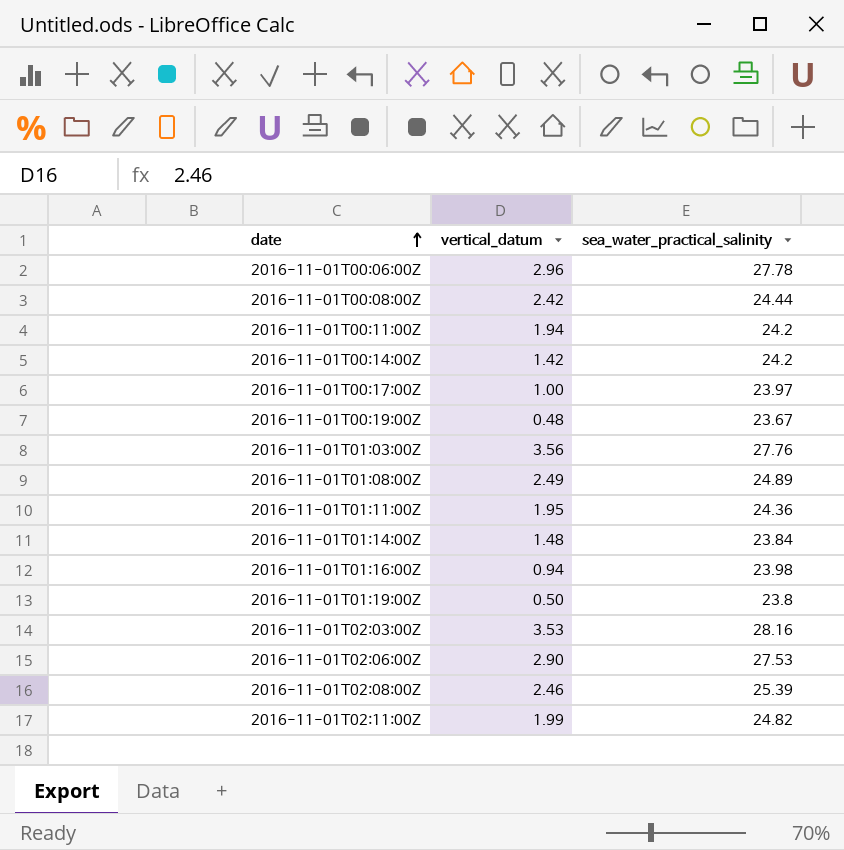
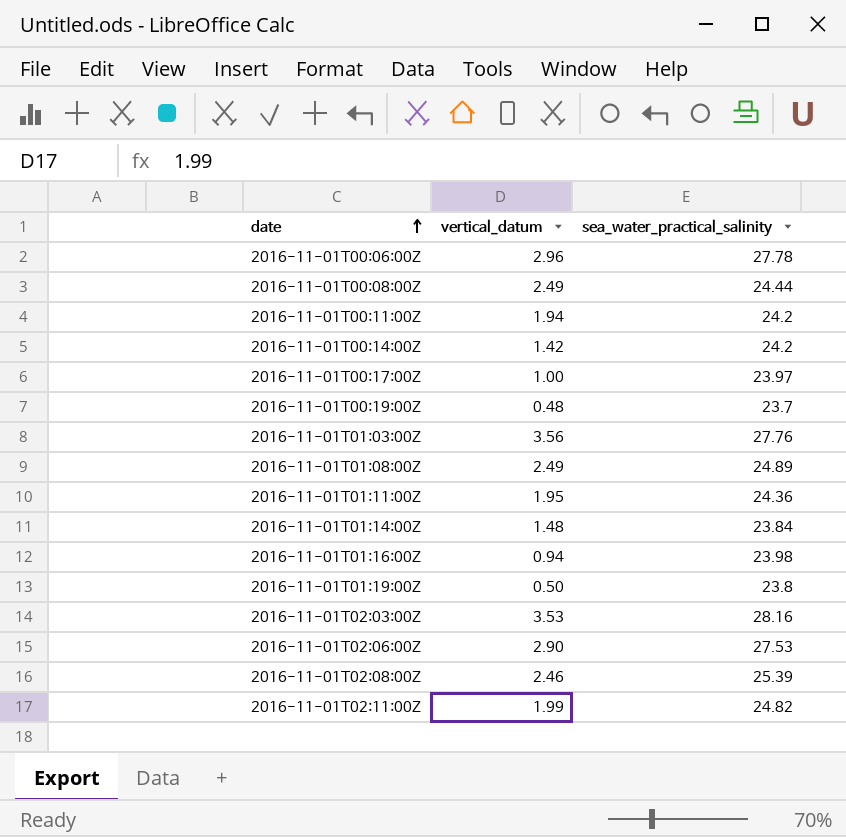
2016-11-01T00:08:00Z | vertical_datum: 2.42 -> 2.49
2016-11-01T00:19:00Z | sea_water_practical_salinity: 23.67 -> 23.7

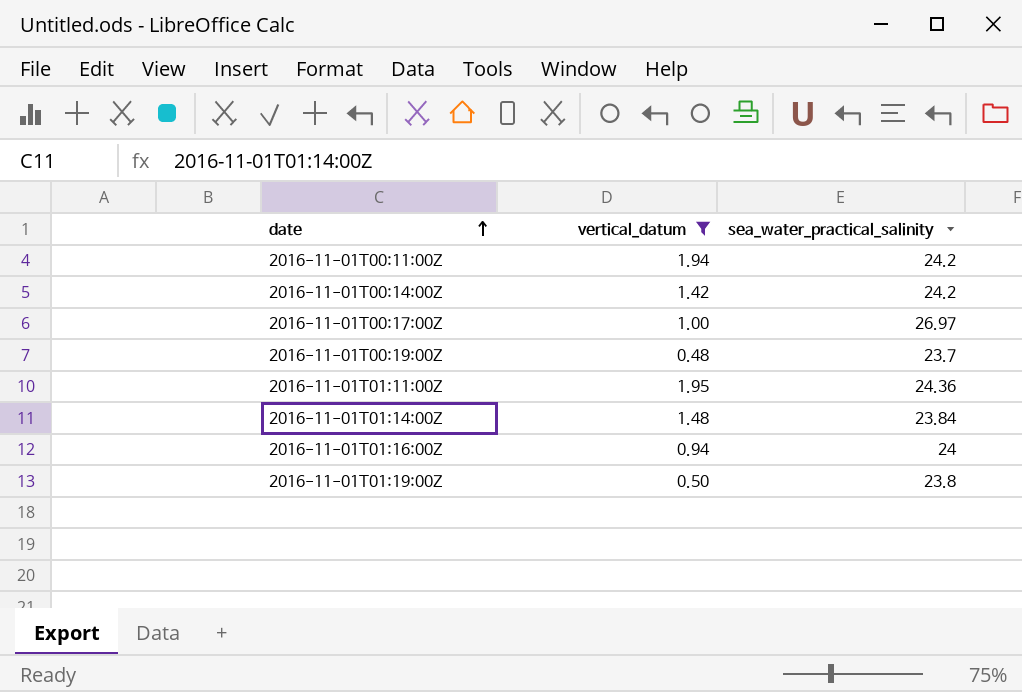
filter: none -> vertical_datum <= 1.95
2016-11-01T00:17:00Z | sea_water_practical_salinity: 23.97 -> 26.97
2016-11-01T01:16:00Z | sea_water_practical_salinity: 23.98 -> 24

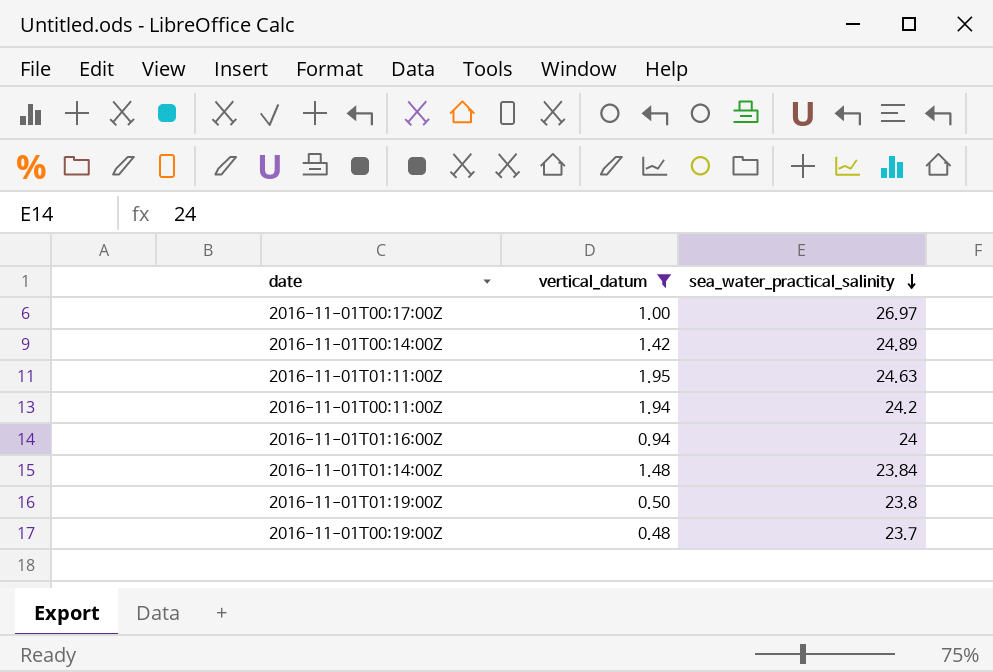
row order: date ascending -> sea_water_practical_salinity descending
2016-11-01T00:14:00Z | sea_water_practical_salinity: 24.2 -> 24.89
2016-11-01T01:11:00Z | sea_water_practical_salinity: 24.36 -> 24.63

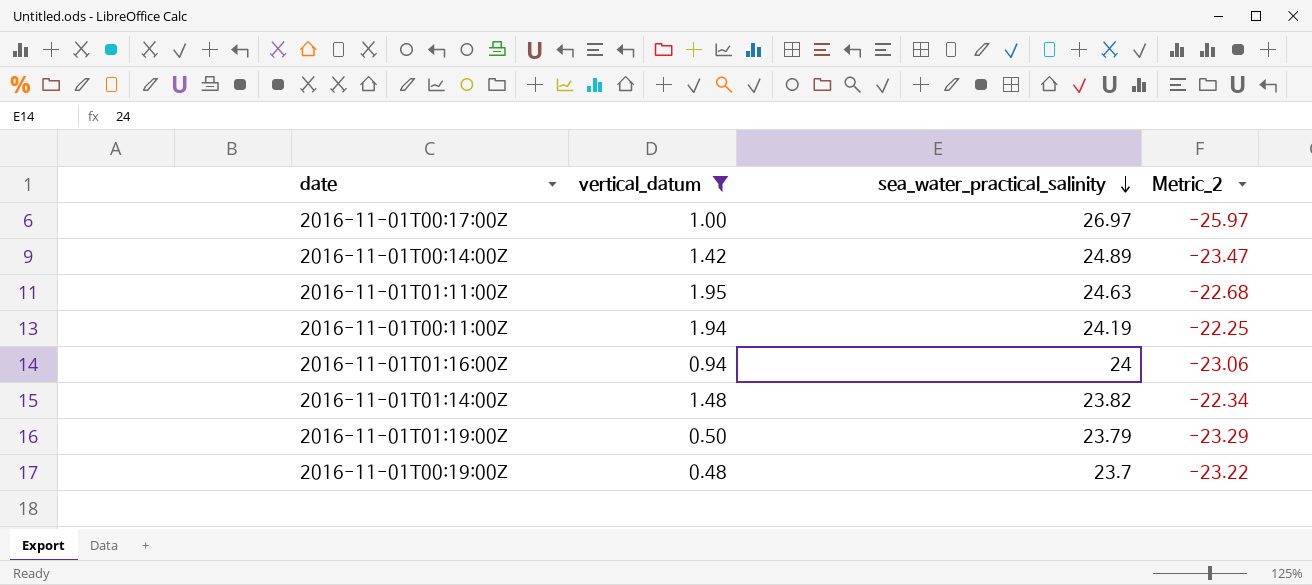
column Metric_2 | formula: none -> [vertical_datum] - [sea_water_practical_salinity]
2016-11-01T00:11:00Z | sea_water_practical_salinity: 24.2 -> 24.19
2016-11-01T01:14:00Z | sea_water_practical_salinity: 23.84 -> 23.82
2016-11-01T01:19:00Z | sea_water_practical_salinity: 23.8 -> 23.79

